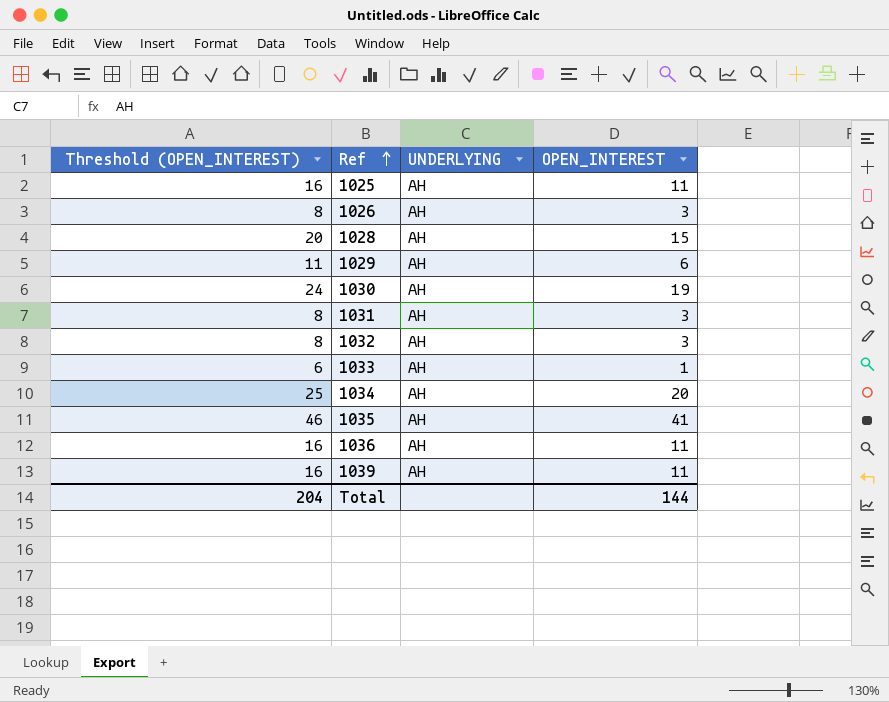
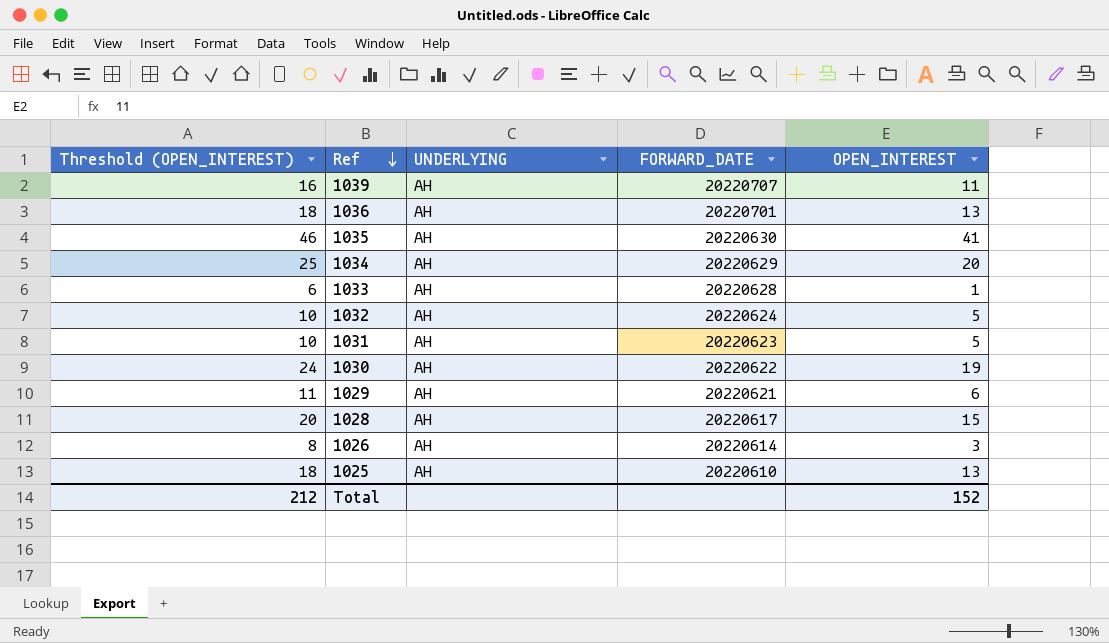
row order: Ref ascending -> Ref descending
column FORWARD_DATE | position: none -> 4
1036 | Threshold (OPEN_INTEREST): 16 -> 18
1036 | OPEN_INTEREST: 11 -> 13
1032 | Threshold (OPEN_INTEREST): 8 -> 10
1032 | OPEN_INTEREST: 3 -> 5
1031 | Threshold (OPEN_INTEREST): 8 -> 10
1031 | OPEN_INTEREST: 3 -> 5
1025 | Threshold (OPEN_INTEREST): 16 -> 18
1025 | OPEN_INTEREST: 11 -> 13
Total | Threshold (OPEN_INTEREST): 204 -> 212
Total | OPEN_INTEREST: 144 -> 152

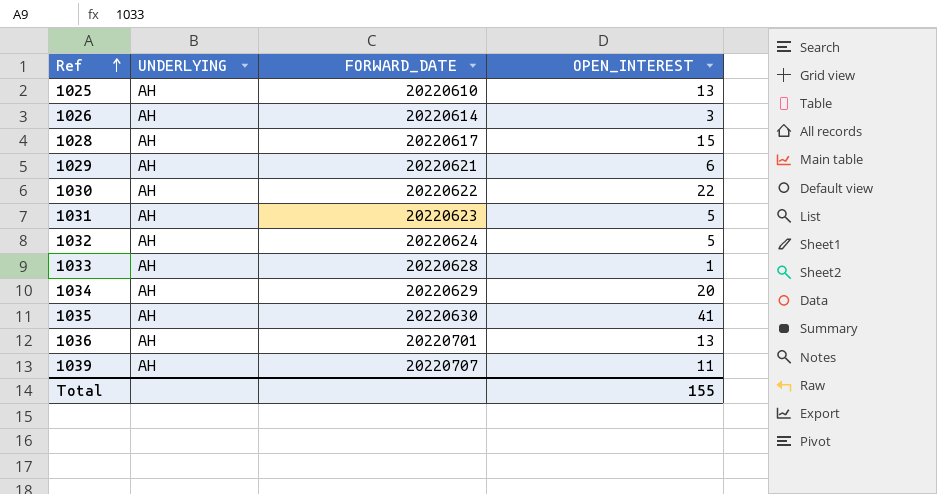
row order: Ref descending -> Ref ascending
column Threshold (OPEN_INTEREST) | formula: [OPEN_INTEREST] + 5 -> none
1030 | OPEN_INTEREST: 19 -> 22
Total | OPEN_INTEREST: 152 -> 155

